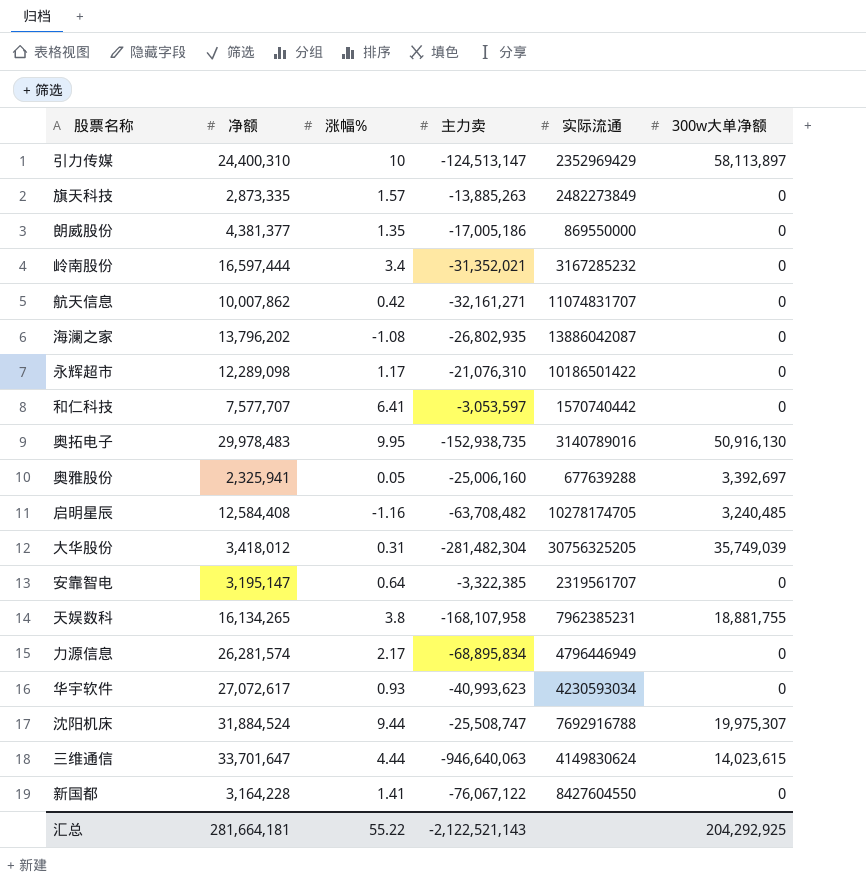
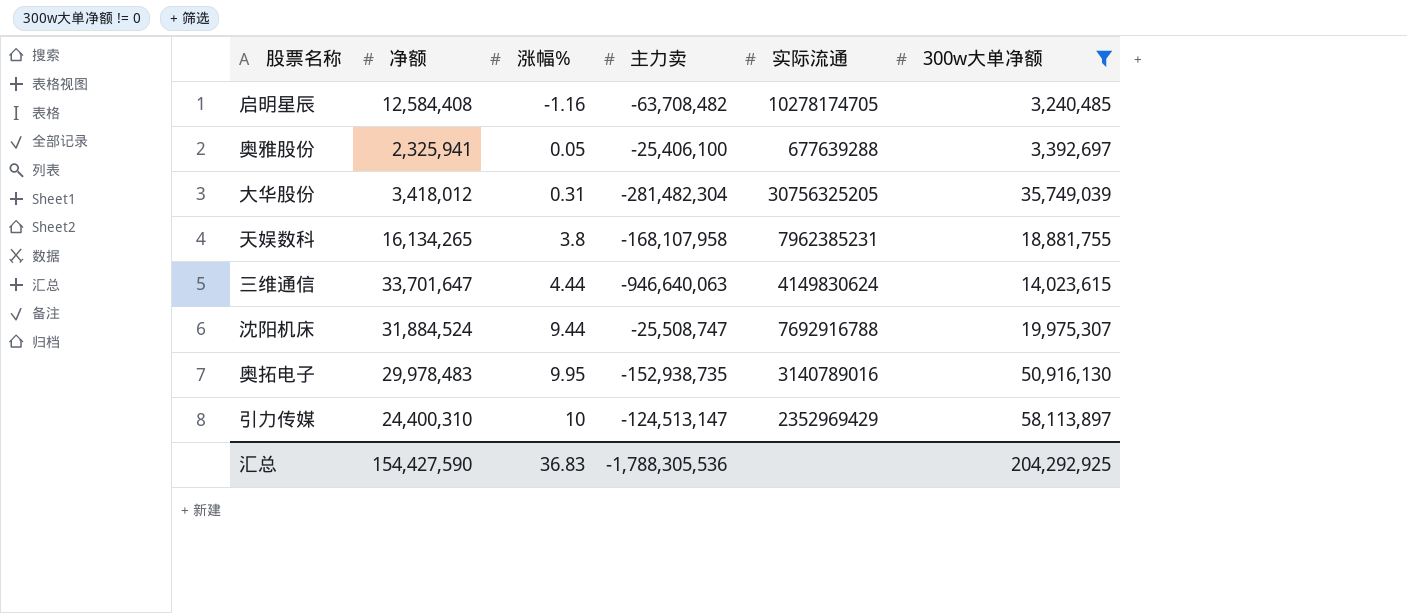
filter: none -> 300w大单净额 != 0
row order: none -> 涨幅% ascending
奥雅股份 | 主力卖: -25,006,160 -> -25,406,100
汇总 | 净额: 281,664,181 -> 154,427,590
汇总 | 涨幅%: 55.22 -> 36.83
汇总 | 主力卖: -2,122,521,143 -> -1,788,305,536

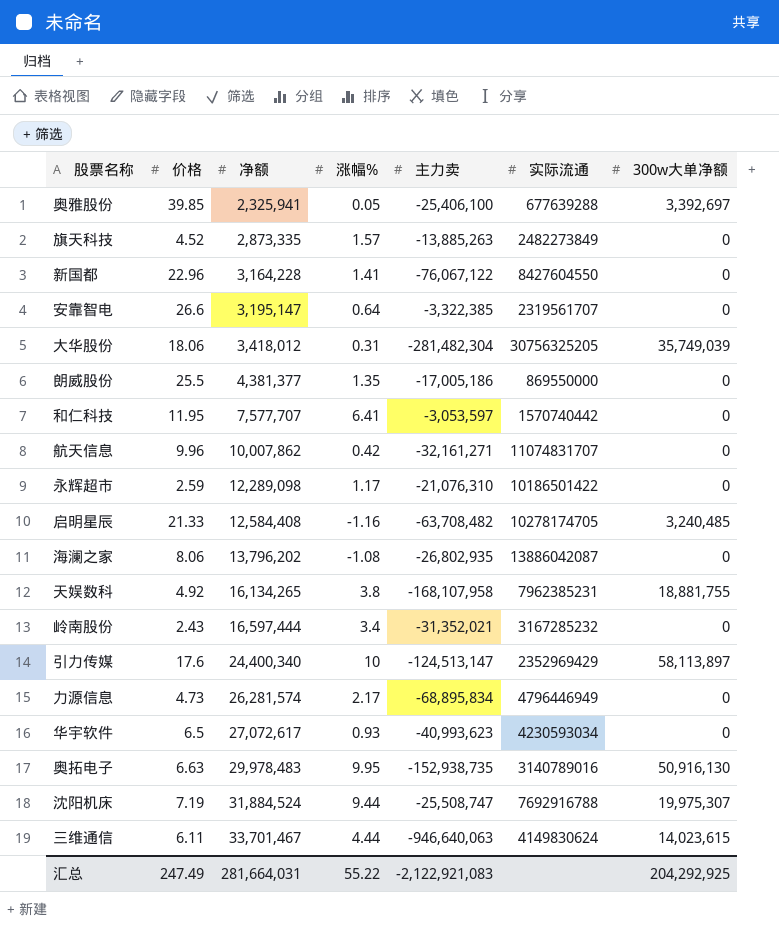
filter: 300w大单净额 != 0 -> none
row order: 涨幅% ascending -> 净额 ascending
column 价格 | position: none -> 2
引力传媒 | 净额: 24,400,310 -> 24,400,340
三维通信 | 净额: 33,701,647 -> 33,701,467
汇总 | 净额: 154,427,590 -> 281,664,031
汇总 | 涨幅%: 36.83 -> 55.22
汇总 | 主力卖: -1,788,305,536 -> -2,122,921,083

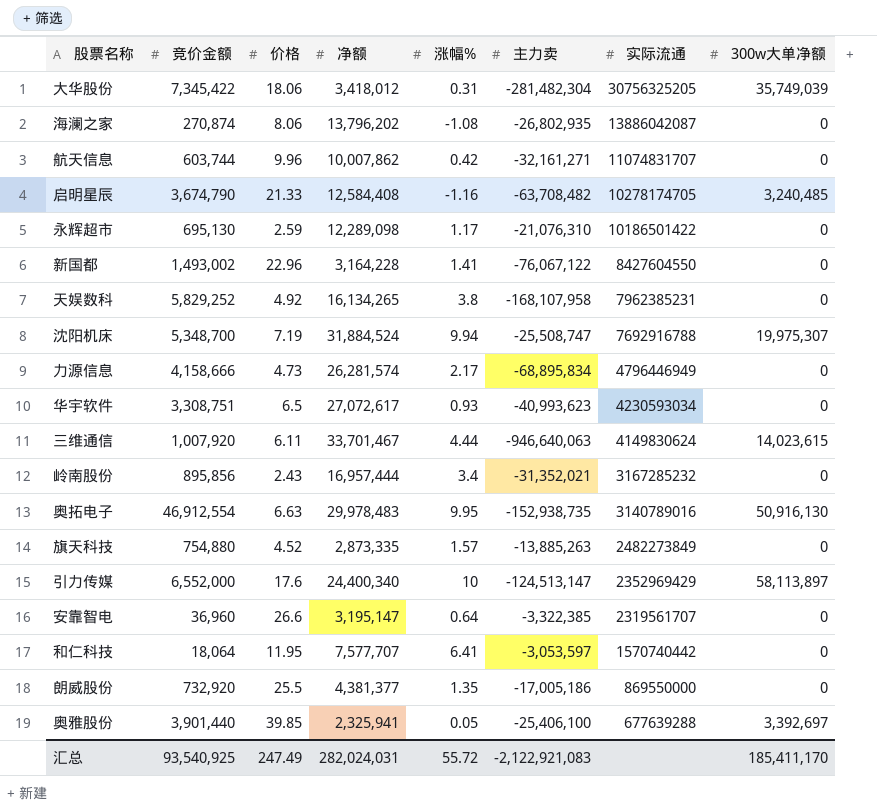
row order: 净额 ascending -> 实际流通 descending
column 竞价金额 | position: none -> 2
天娱数科 | 300w大单净额: 18,881,755 -> 0
沈阳机床 | 涨幅%: 9.44 -> 9.94
岭南股份 | 净额: 16,597,444 -> 16,957,444
汇总 | 净额: 281,664,031 -> 282,024,031
汇总 | 涨幅%: 55.22 -> 55.72
汇总 | 300w大单净额: 204,292,925 -> 185,411,170

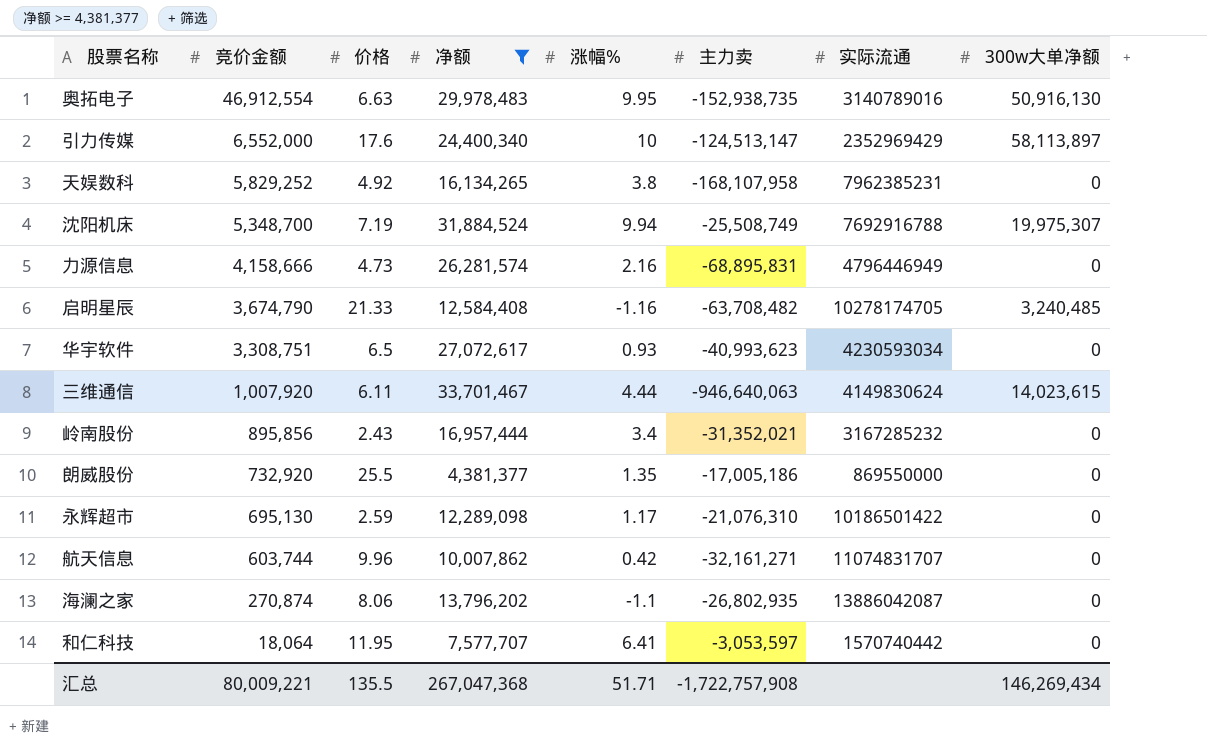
filter: none -> 净额 >= 4,381,377
row order: 实际流通 descending -> 竞价金额 descending
沈阳机床 | 主力卖: -25,508,747 -> -25,508,749
力源信息 | 涨幅%: 2.17 -> 2.16
力源信息 | 主力卖: -68,895,834 -> -68,895,831
海澜之家 | 涨幅%: -1.08 -> -1.1
汇总 | 竞价金额: 93,540,925 -> 80,009,221
汇总 | 价格: 247.49 -> 135.5
汇总 | 净额: 282,024,031 -> 267,047,368
汇总 | 涨幅%: 55.72 -> 51.71
汇总 | 主力卖: -2,122,921,083 -> -1,722,757,908
汇总 | 300w大单净额: 185,411,170 -> 146,269,434

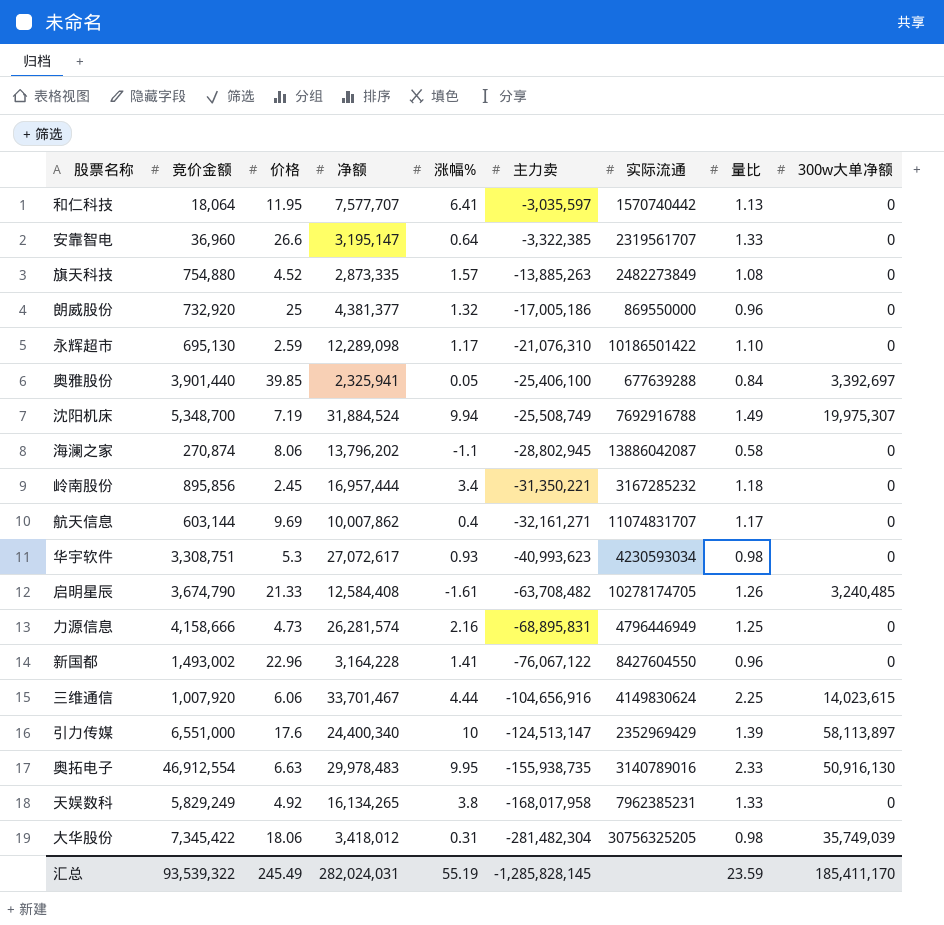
filter: 净额 >= 4,381,377 -> none
row order: 竞价金额 descending -> 主力卖 descending
column 量比 | position: none -> 8
和仁科技 | 主力卖: -3,053,597 -> -3,035,597
朗威股份 | 价格: 25.5 -> 25
朗威股份 | 涨幅%: 1.35 -> 1.32
海澜之家 | 主力卖: -26,802,935 -> -28,802,945
岭南股份 | 价格: 2.43 -> 2.45
岭南股份 | 主力卖: -31,352,021 -> -31,350,221
航天信息 | 竞价金额: 603,744 -> 603,144
航天信息 | 价格: 9.96 -> 9.69
航天信息 | 涨幅%: 0.42 -> 0.4
华宇软件 | 价格: 6.5 -> 5.3
启明星辰 | 涨幅%: -1.16 -> -1.61
三维通信 | 价格: 6.11 -> 6.06
三维通信 | 主力卖: -946,640,063 -> -104,656,916
引力传媒 | 竞价金额: 6,552,000 -> 6,551,000
奥拓电子 | 主力卖: -152,938,735 -> -155,938,735
天娱数科 | 竞价金额: 5,829,252 -> 5,829,249
天娱数科 | 主力卖: -168,107,958 -> -168,017,958
汇总 | 竞价金额: 80,009,221 -> 93,539,322
汇总 | 价格: 135.5 -> 245.49
汇总 | 净额: 267,047,368 -> 282,024,031
汇总 | 涨幅%: 51.71 -> 55.19
汇总 | 主力卖: -1,722,757,908 -> -1,285,828,145
汇总 | 300w大单净额: 146,269,434 -> 185,411,170

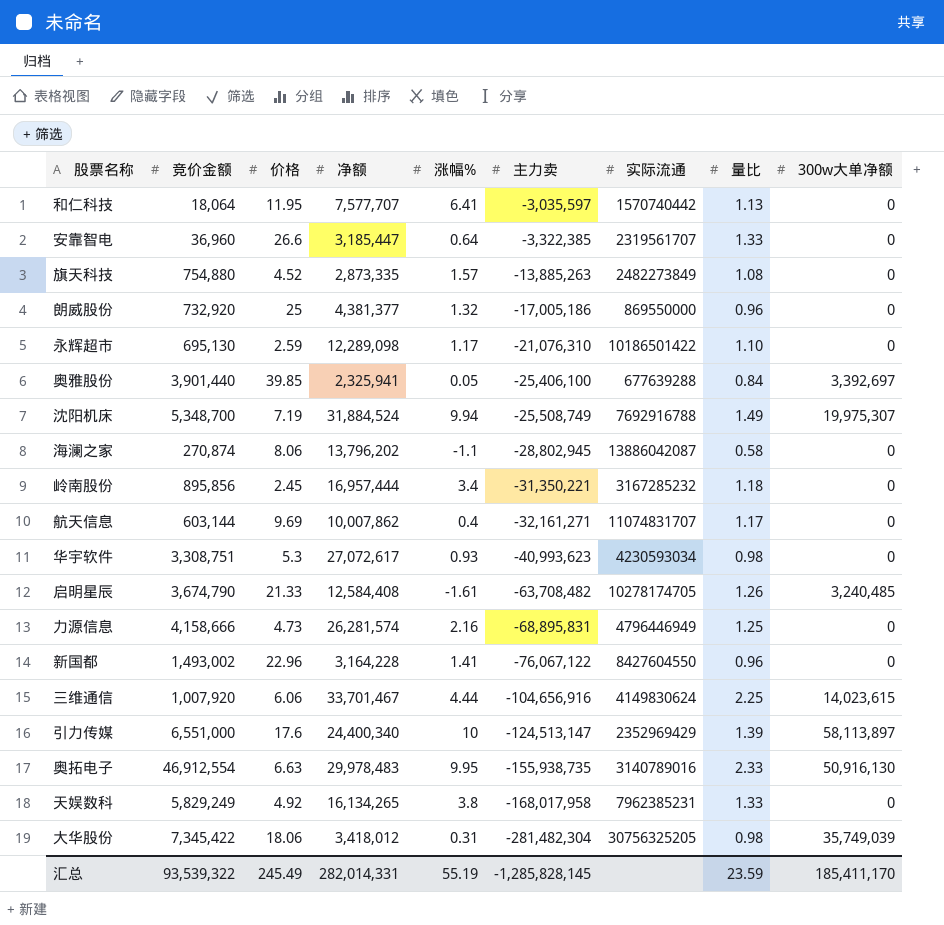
安靠智电 | 净额: 3,195,147 -> 3,185,447
汇总 | 净额: 282,024,031 -> 282,014,331

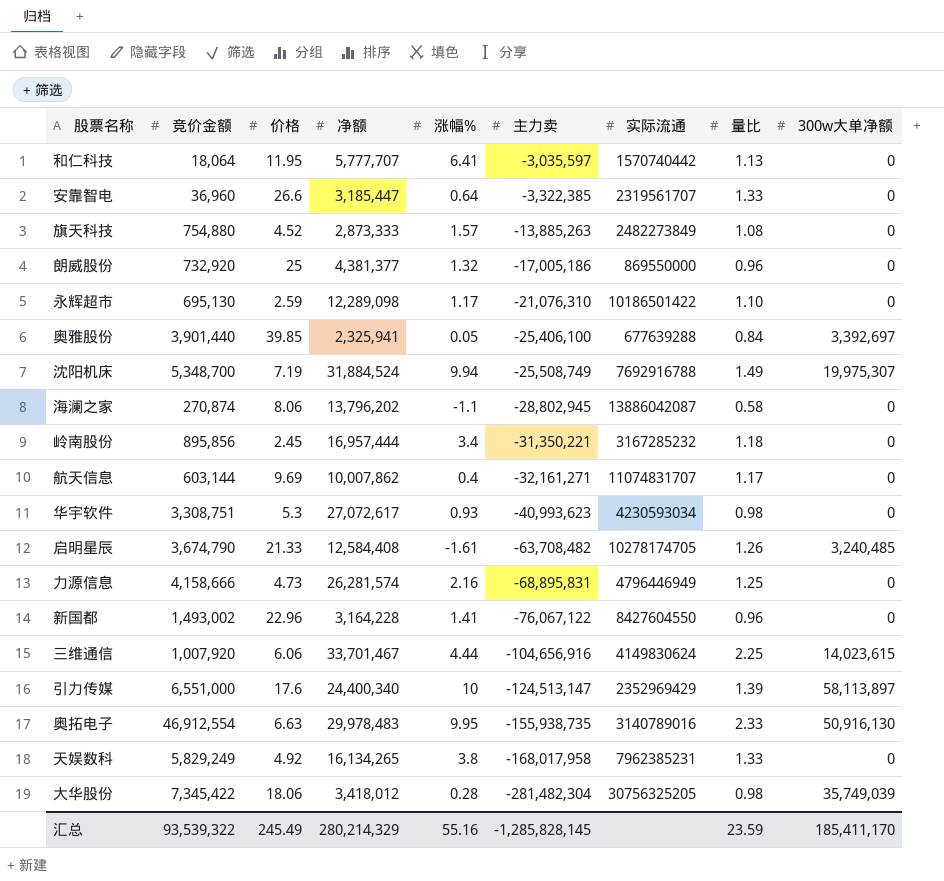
和仁科技 | 净额: 7,577,707 -> 5,777,707
旗天科技 | 净额: 2,873,335 -> 2,873,333
大华股份 | 涨幅%: 0.31 -> 0.28
汇总 | 净额: 282,014,331 -> 280,214,329
汇总 | 涨幅%: 55.19 -> 55.16

